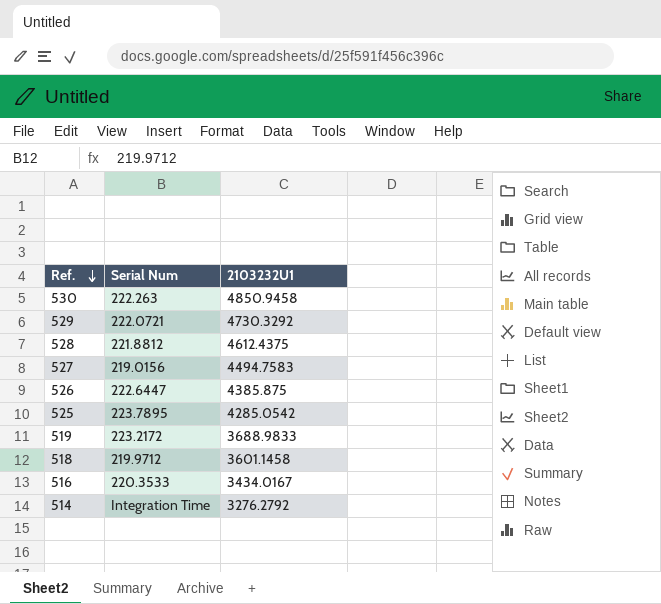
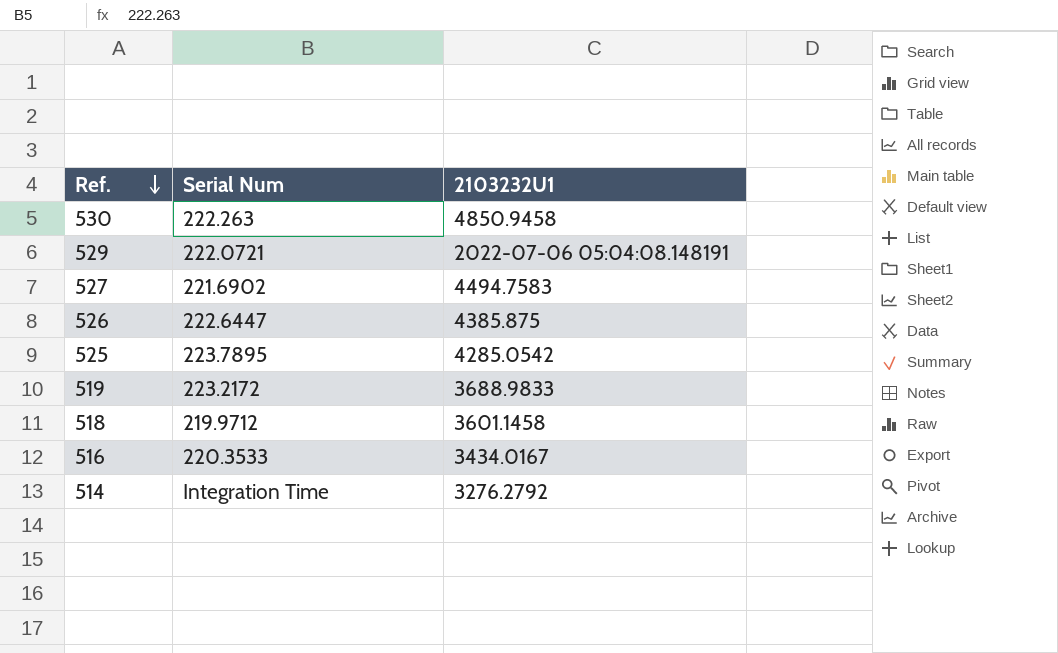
row 528: 221.8812 | 4612.4375 -> none
529 | 2103232U1: 4730.3292 -> 2022-07-06 05:04:08.148191
527 | Serial Num: 219.0156 -> 221.6902

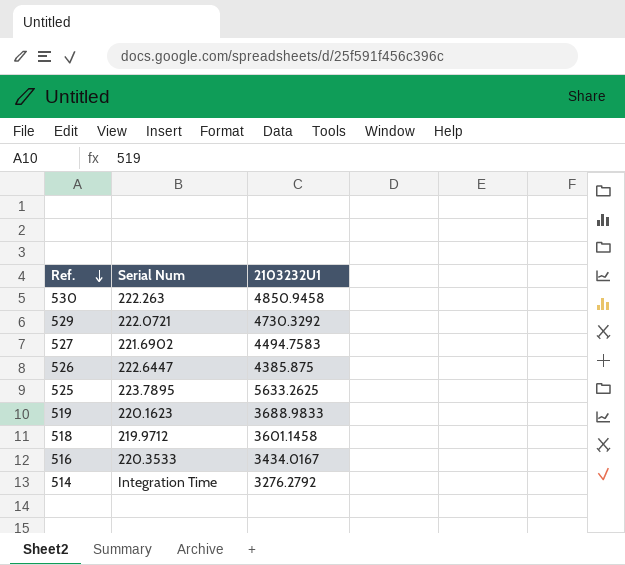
529 | 2103232U1: 2022-07-06 05:04:08.148191 -> 4730.3292
525 | 2103232U1: 4285.0542 -> 5633.2625
519 | Serial Num: 223.2172 -> 220.1623

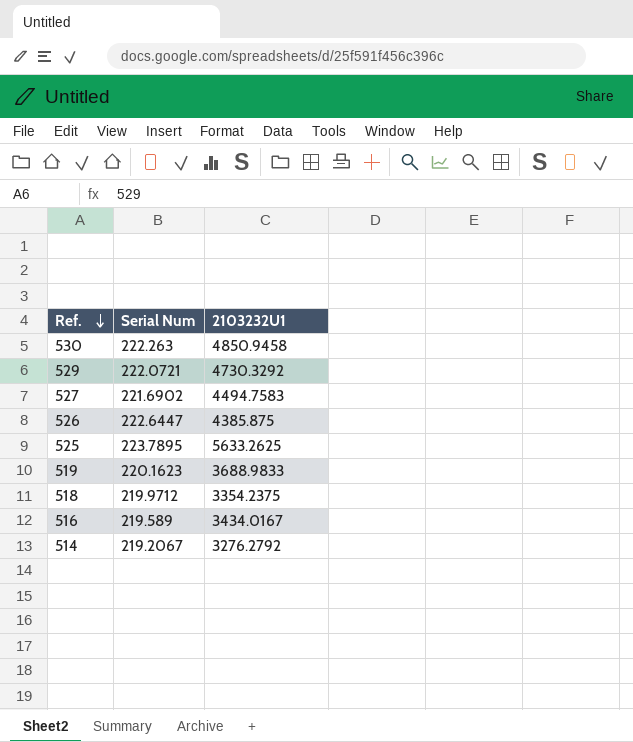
518 | 2103232U1: 3601.1458 -> 3354.2375
516 | Serial Num: 220.3533 -> 219.589
514 | Serial Num: Integration Time -> 219.2067

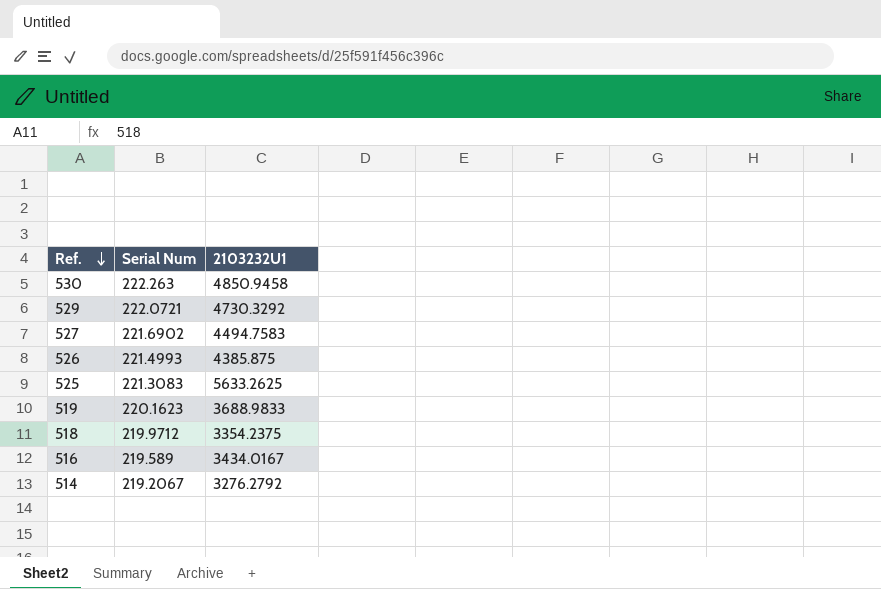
526 | Serial Num: 222.6447 -> 221.4993
525 | Serial Num: 223.7895 -> 221.3083

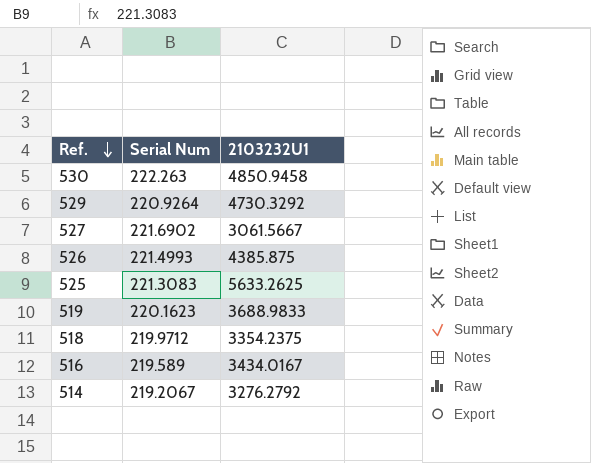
529 | Serial Num: 222.0721 -> 220.9264
527 | 2103232U1: 4494.7583 -> 3061.5667

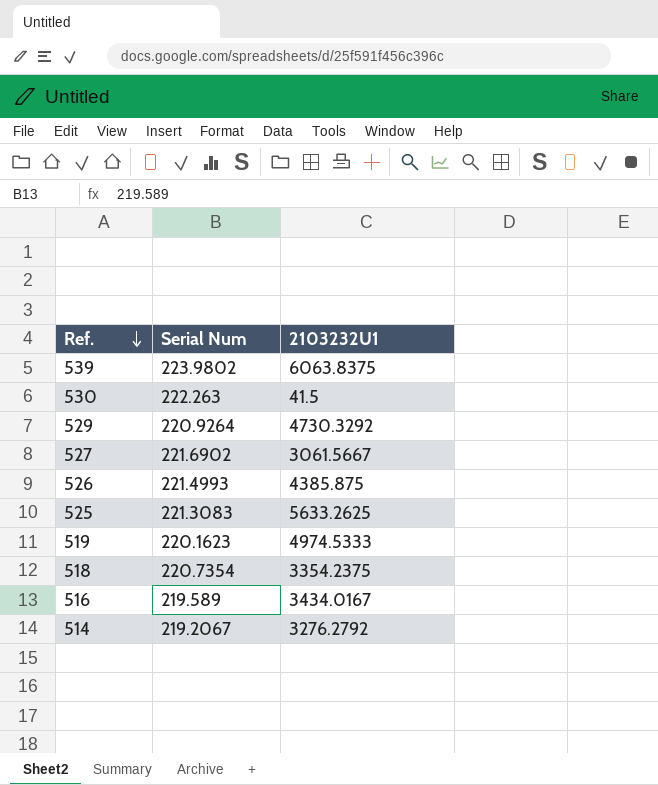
row 539: none -> 223.9802 | 6063.8375
530 | 2103232U1: 4850.9458 -> 41.5
519 | 2103232U1: 3688.9833 -> 4974.5333
518 | Serial Num: 219.9712 -> 220.7354

